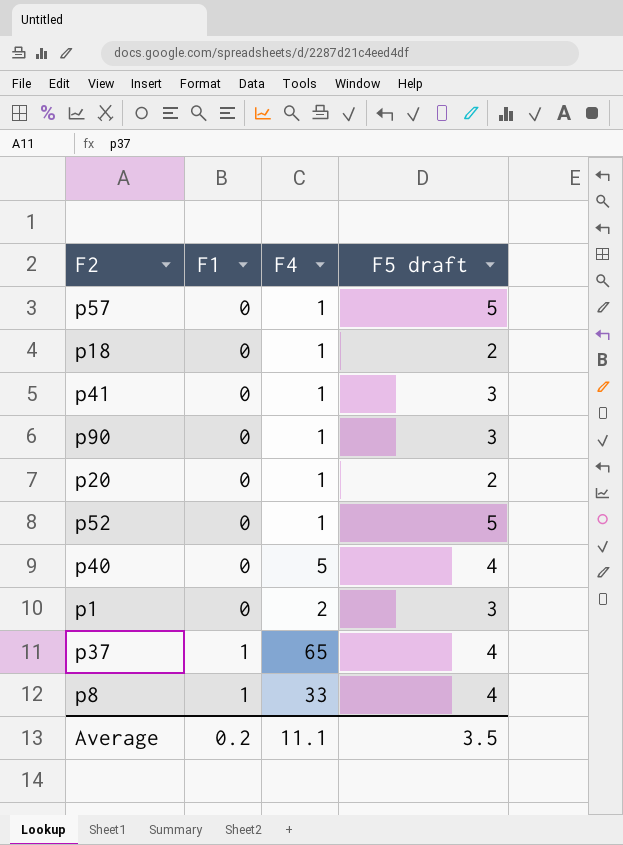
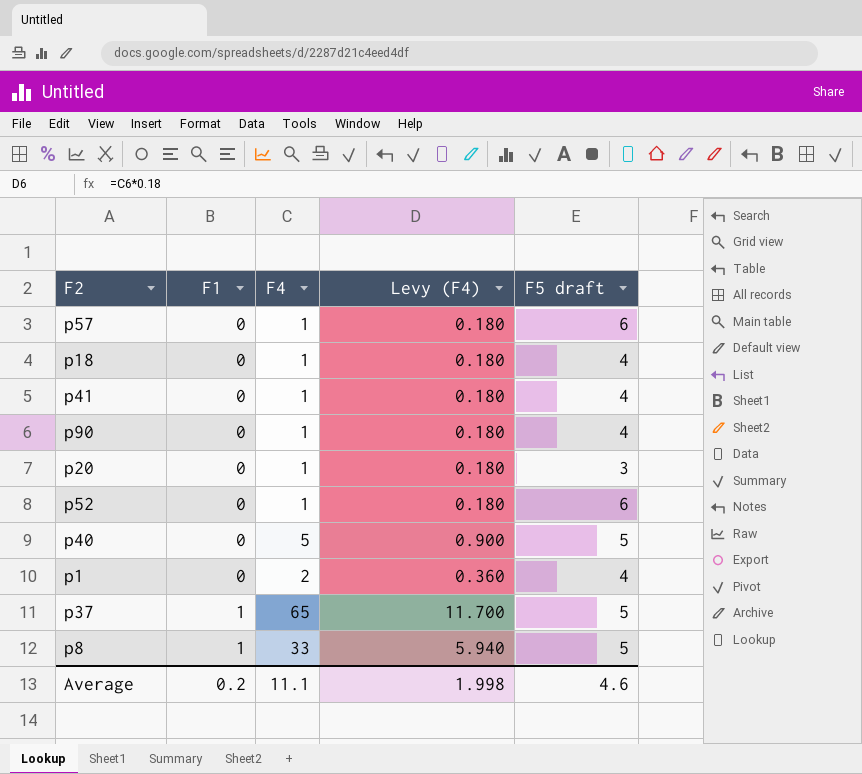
column Levy (F4) | formula: none -> [F4] * 0.18
p57 | F5 draft: 5 -> 6
p18 | F5 draft: 2 -> 4
p41 | F5 draft: 3 -> 4
p90 | F5 draft: 3 -> 4
p20 | F5 draft: 2 -> 3
p52 | F5 draft: 5 -> 6
p40 | F5 draft: 4 -> 5
p1 | F5 draft: 3 -> 4
p37 | F5 draft: 4 -> 5
p8 | F5 draft: 4 -> 5
Average | F5 draft: 3.5 -> 4.6

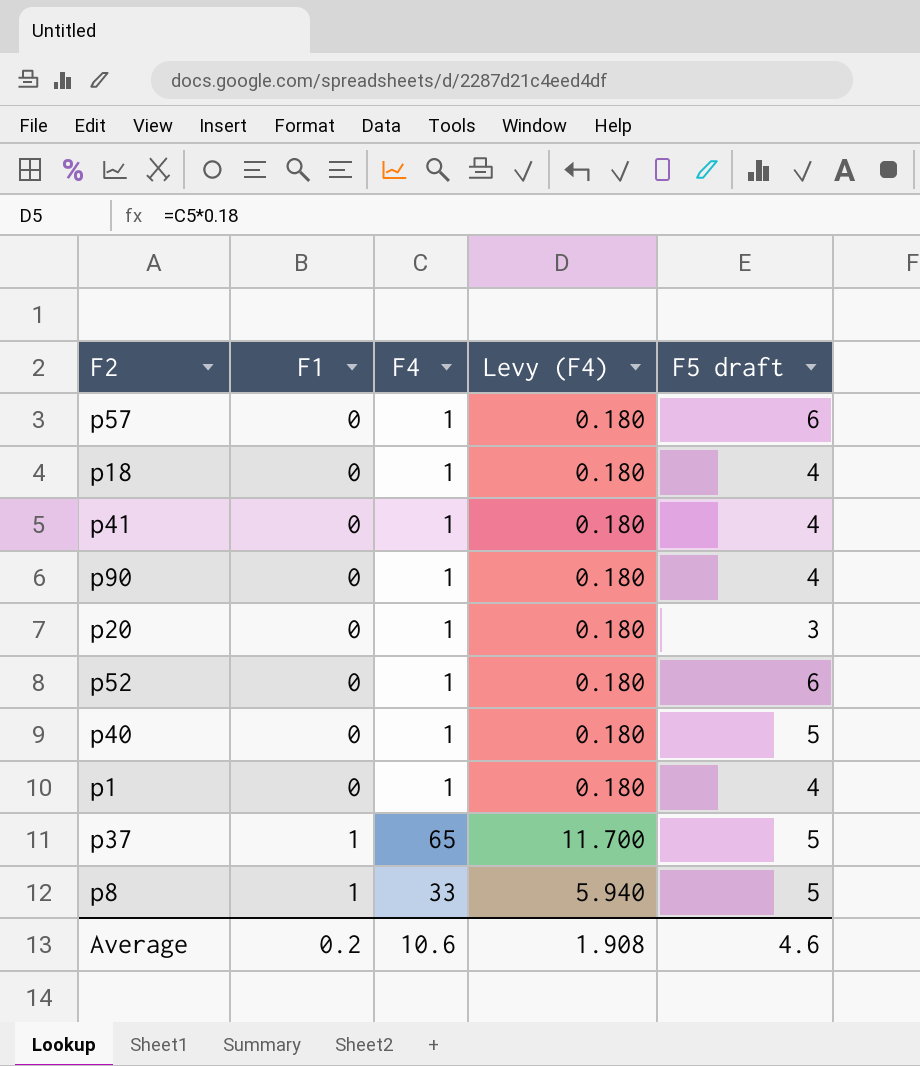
p40 | F4: 5 -> 1
p40 | Levy (F4): 0.900 -> 0.180
p1 | F4: 2 -> 1
p1 | Levy (F4): 0.360 -> 0.180
Average | F4: 11.1 -> 10.6
Average | Levy (F4): 1.998 -> 1.908

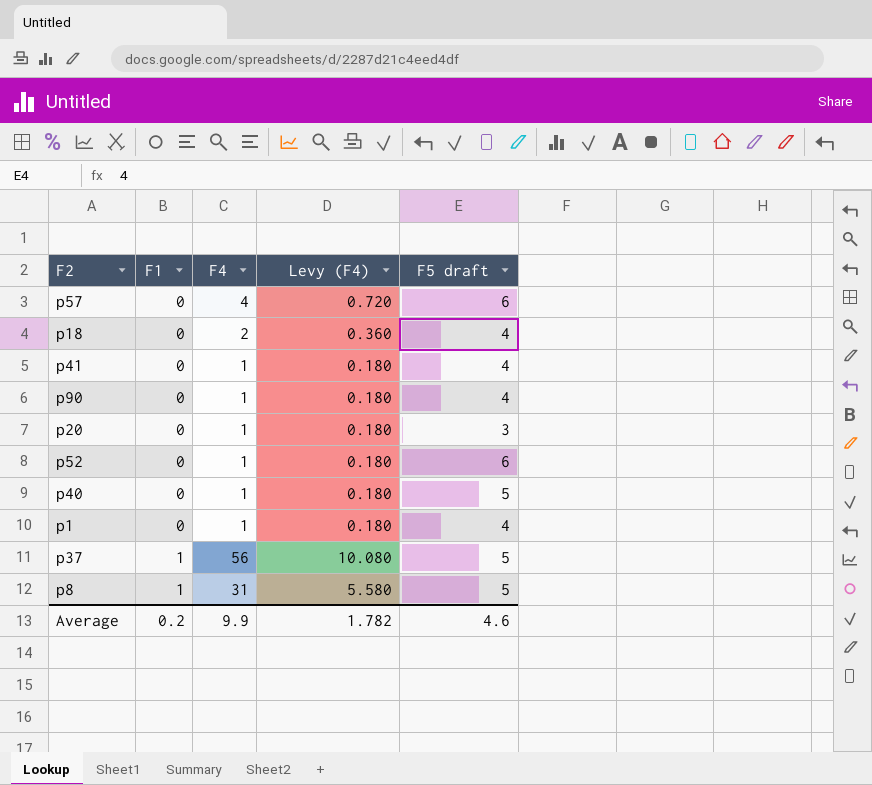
p57 | F4: 1 -> 4
p57 | Levy (F4): 0.180 -> 0.720
p18 | F4: 1 -> 2
p18 | Levy (F4): 0.180 -> 0.360
p37 | F4: 65 -> 56
p37 | Levy (F4): 11.700 -> 10.080
p8 | F4: 33 -> 31
p8 | Levy (F4): 5.940 -> 5.580
Average | F4: 10.6 -> 9.9
Average | Levy (F4): 1.908 -> 1.782

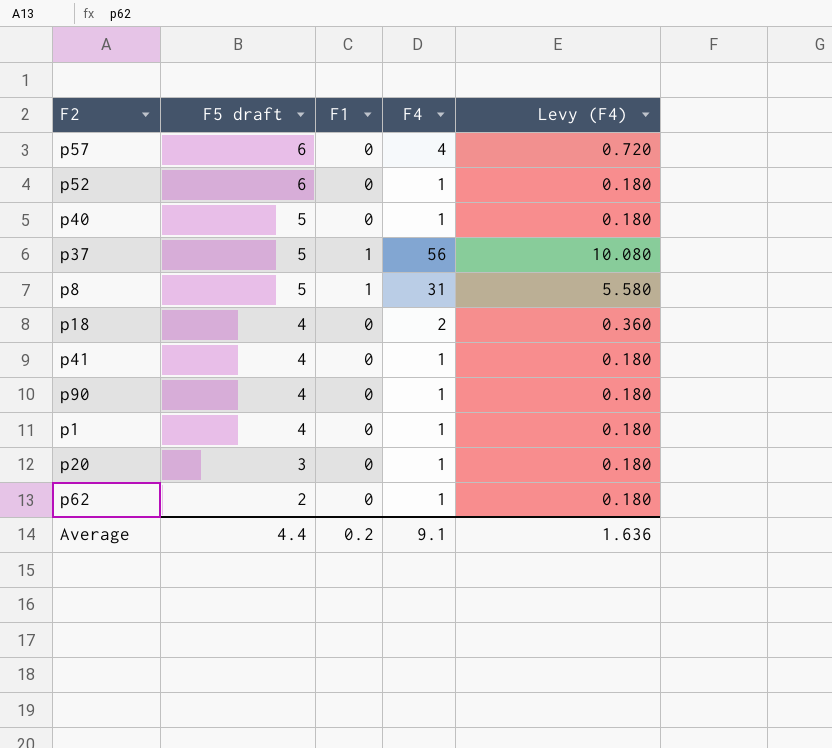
row order: F1 ascending -> F5 draft descending
column F5 draft | position: 5 -> 2
row p62: none -> 2 | 0 | 1 | 0.180
Average | F5 draft: 4.6 -> 4.4
Average | F4: 9.9 -> 9.1
Average | Levy (F4): 1.782 -> 1.636

